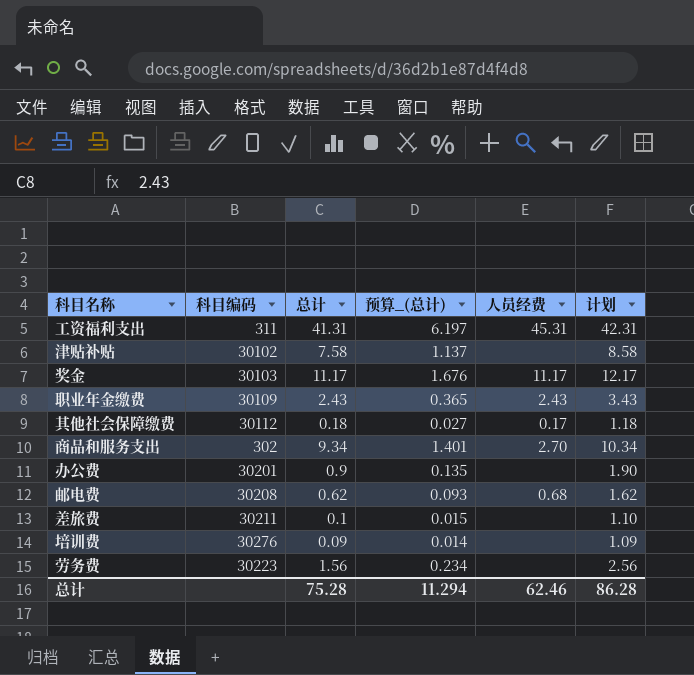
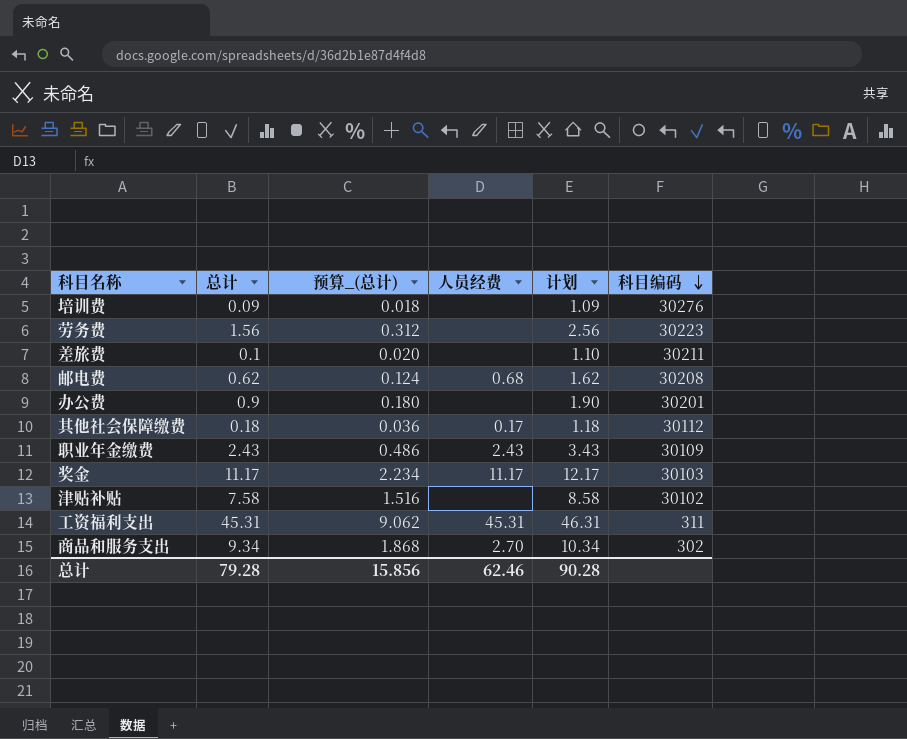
row order: none -> 科目编码 descending
column 预算_(总计) | formula: [总计] * 0.15 -> [总计] * 0.2
column 科目编码 | position: 2 -> 6
工资福利支出 | 总计: 41.31 -> 45.31
工资福利支出 | 计划: 42.31 -> 46.31
总计 | 总计: 75.28 -> 79.28
总计 | 预算_(总计): 11.294 -> 15.856
总计 | 计划: 86.28 -> 90.28

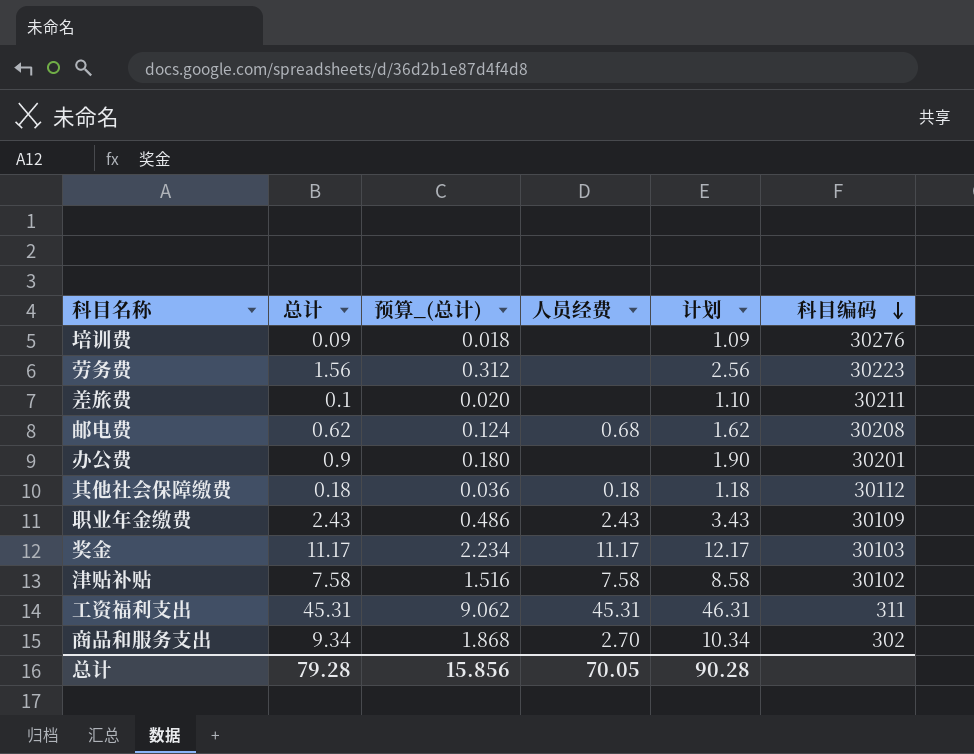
其他社会保障缴费 | 人员经费: 0.17 -> 0.18
津贴补贴 | 人员经费: none -> 7.58
总计 | 人员经费: 62.46 -> 70.05

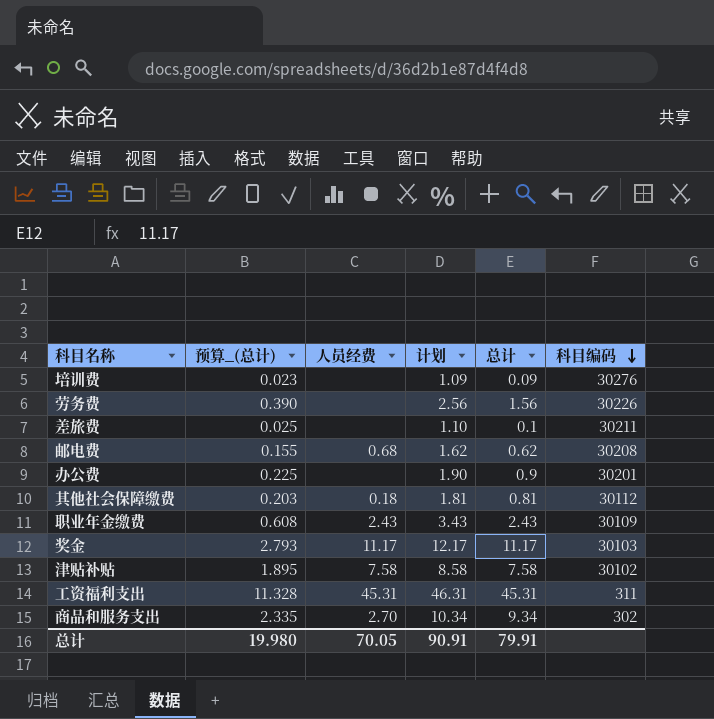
column 预算_(总计) | formula: [总计] * 0.2 -> [总计] * 0.25
column 总计 | position: 2 -> 5
劳务费 | 科目编码: 30223 -> 30226
其他社会保障缴费 | 计划: 1.18 -> 1.81
其他社会保障缴费 | 总计: 0.18 -> 0.81
总计 | 预算_(总计): 15.856 -> 19.980
总计 | 计划: 90.28 -> 90.91
总计 | 总计: 79.28 -> 79.91

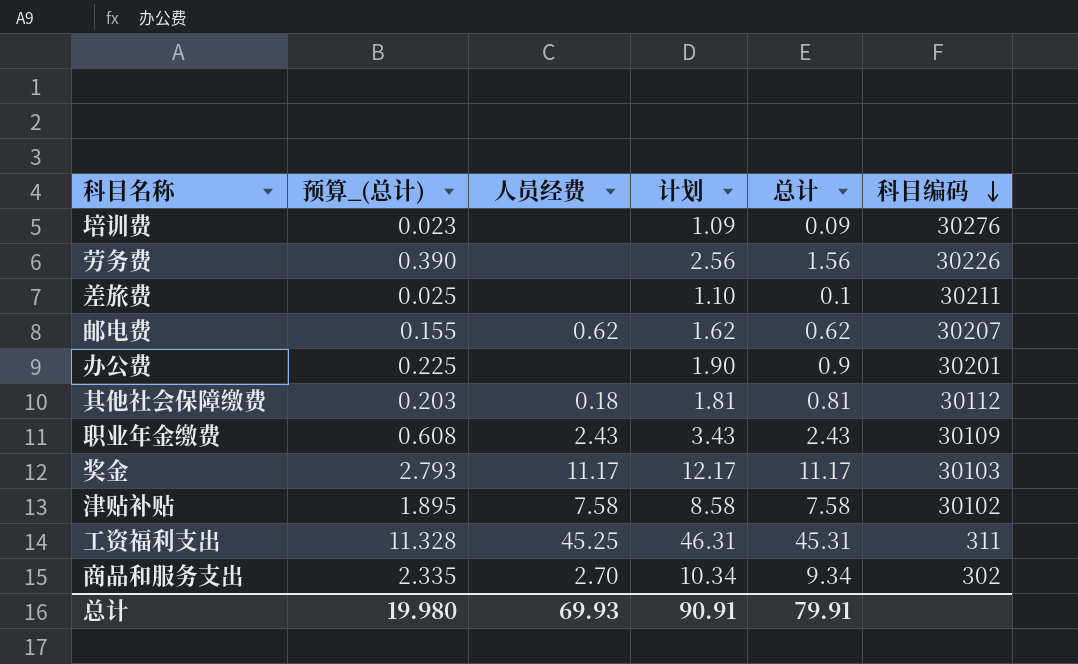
邮电费 | 人员经费: 0.68 -> 0.62
邮电费 | 科目编码: 30208 -> 30207
工资福利支出 | 人员经费: 45.31 -> 45.25
总计 | 人员经费: 70.05 -> 69.93

